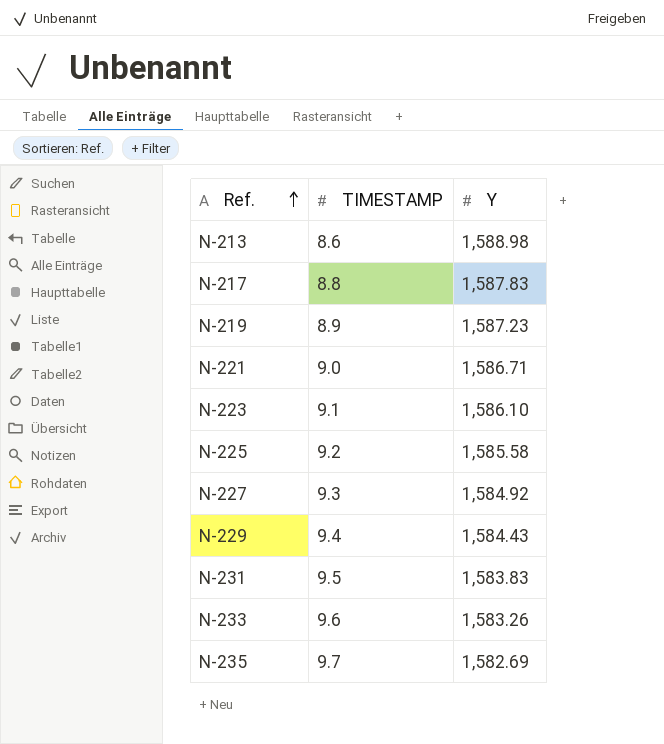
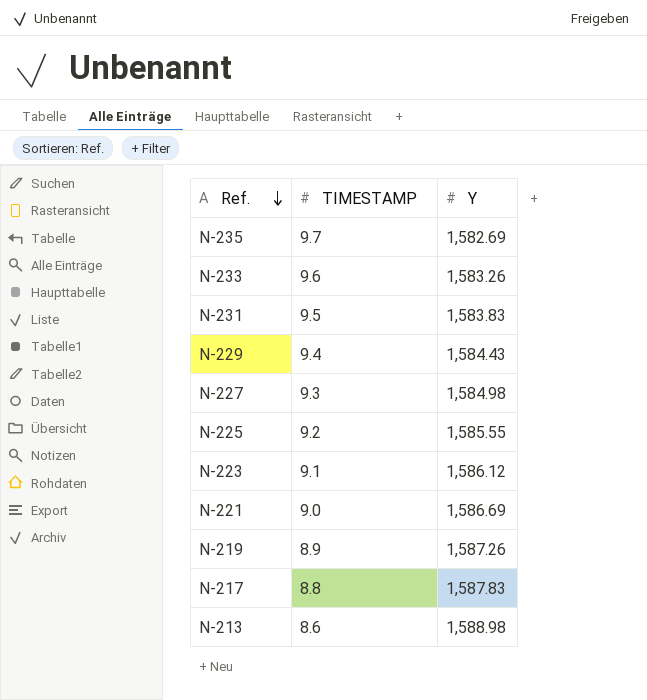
row order: Ref. ascending -> Ref. descending
N-227 | Y: 1,584.92 -> 1,584.98
N-225 | Y: 1,585.58 -> 1,585.55
N-223 | Y: 1,586.10 -> 1,586.12
N-221 | Y: 1,586.71 -> 1,586.69
N-219 | Y: 1,587.23 -> 1,587.26

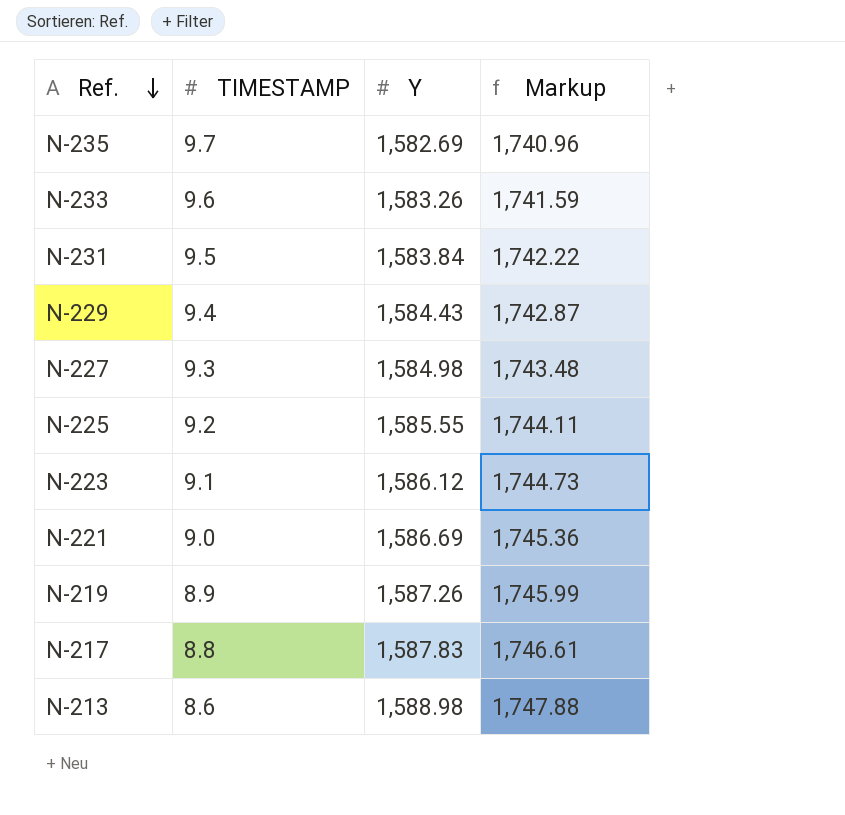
column Markup | formula: none -> [Y] * 1.1
N-231 | Y: 1,583.83 -> 1,583.84

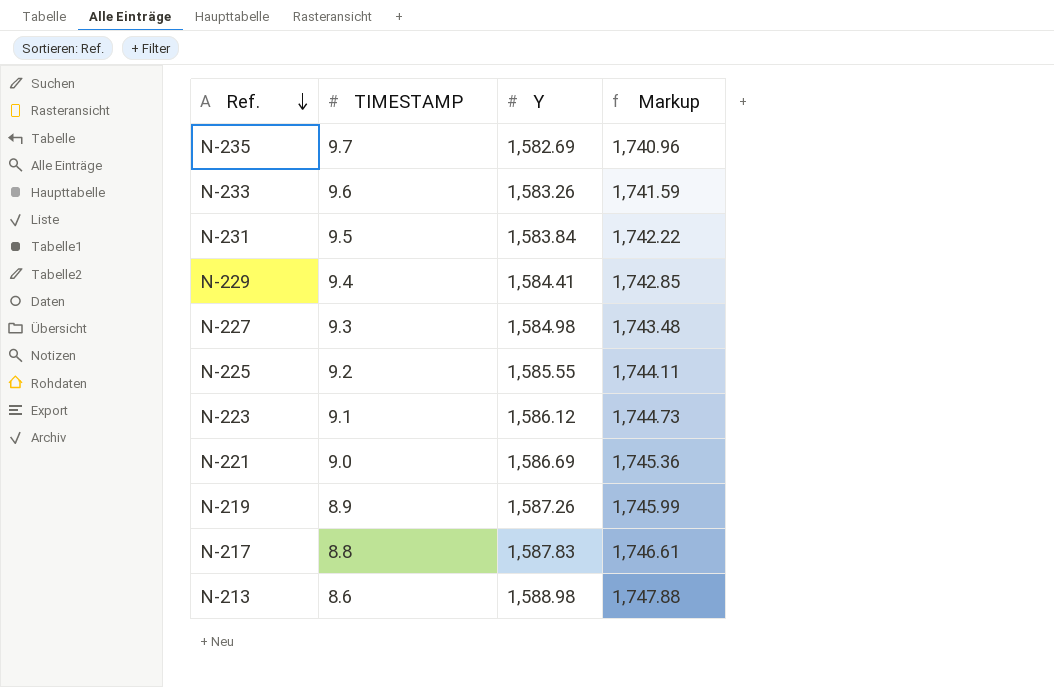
N-229 | Y: 1,584.43 -> 1,584.41
N-229 | Markup: 1,742.87 -> 1,742.85

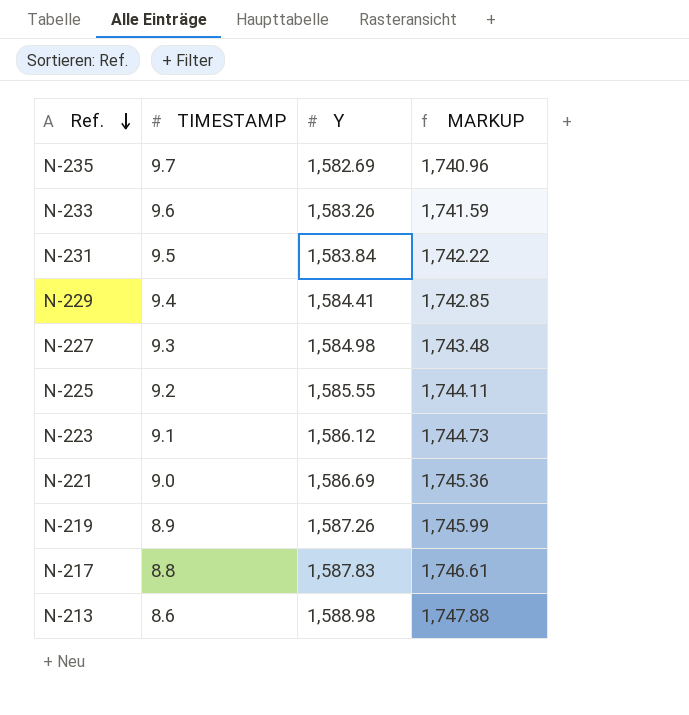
column name: Markup -> MARKUP

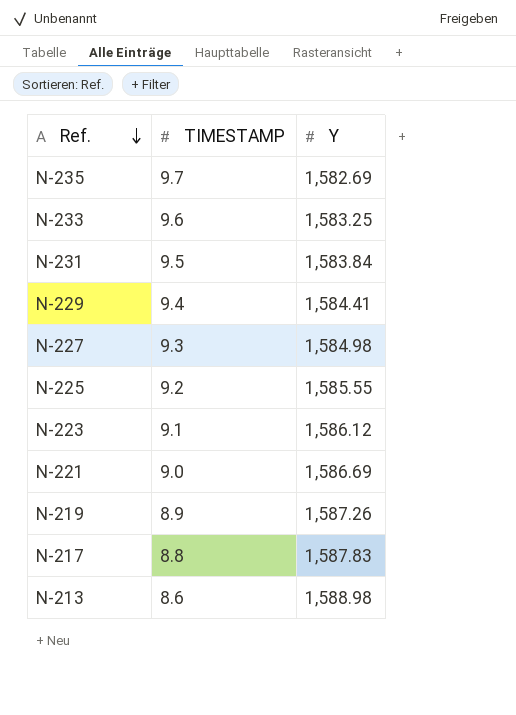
column MARKUP | formula: [Y] * 1.1 -> none
N-233 | Y: 1,583.26 -> 1,583.25

